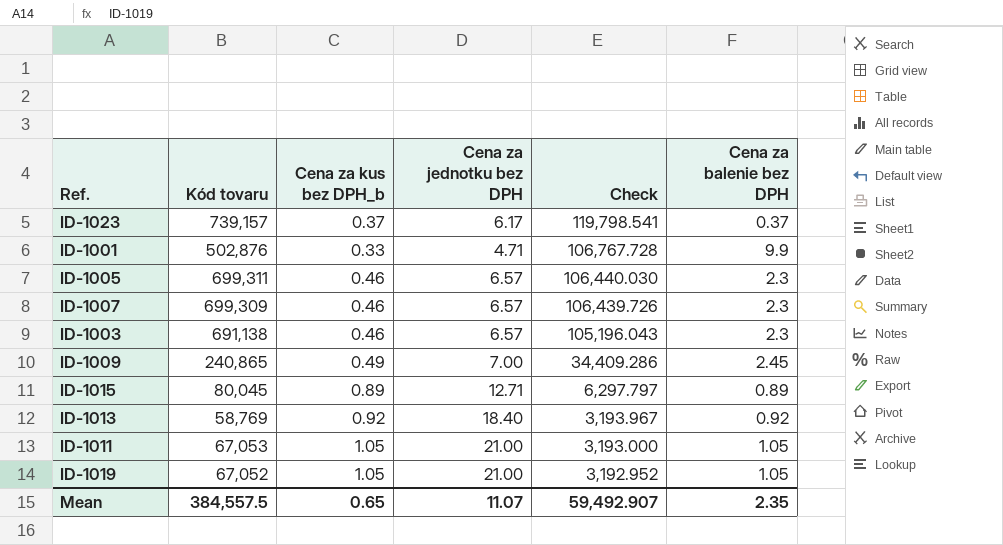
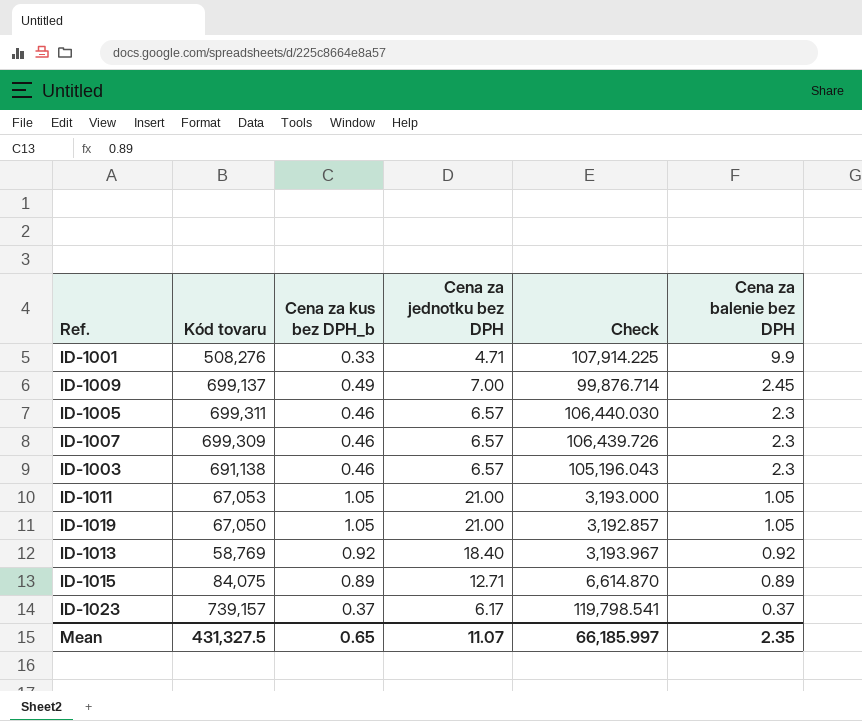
row order: Check descending -> Cena za balenie bez DPH descending
ID-1001 | Kód tovaru: 502,876 -> 508,276
ID-1001 | Check: 106,767.728 -> 107,914.225
ID-1009 | Kód tovaru: 240,865 -> 699,137
ID-1009 | Check: 34,409.286 -> 99,876.714
ID-1019 | Kód tovaru: 67,052 -> 67,050
ID-1019 | Check: 3,192.952 -> 3,192.857
ID-1015 | Kód tovaru: 80,045 -> 84,075
ID-1015 | Check: 6,297.797 -> 6,614.870
Mean | Kód tovaru: 384,557.5 -> 431,327.5
Mean | Check: 59,492.907 -> 66,185.997

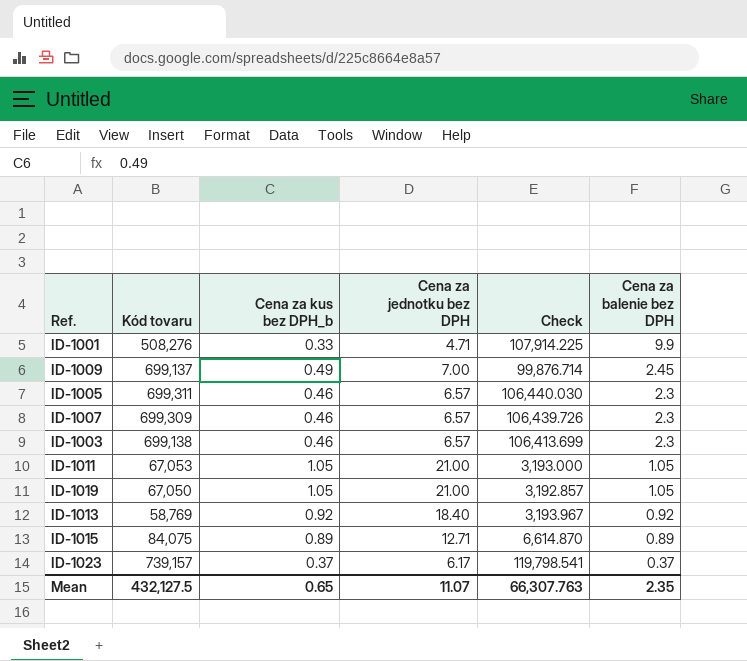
ID-1003 | Kód tovaru: 691,138 -> 699,138
ID-1003 | Check: 105,196.043 -> 106,413.699
Mean | Kód tovaru: 431,327.5 -> 432,127.5
Mean | Check: 66,185.997 -> 66,307.763

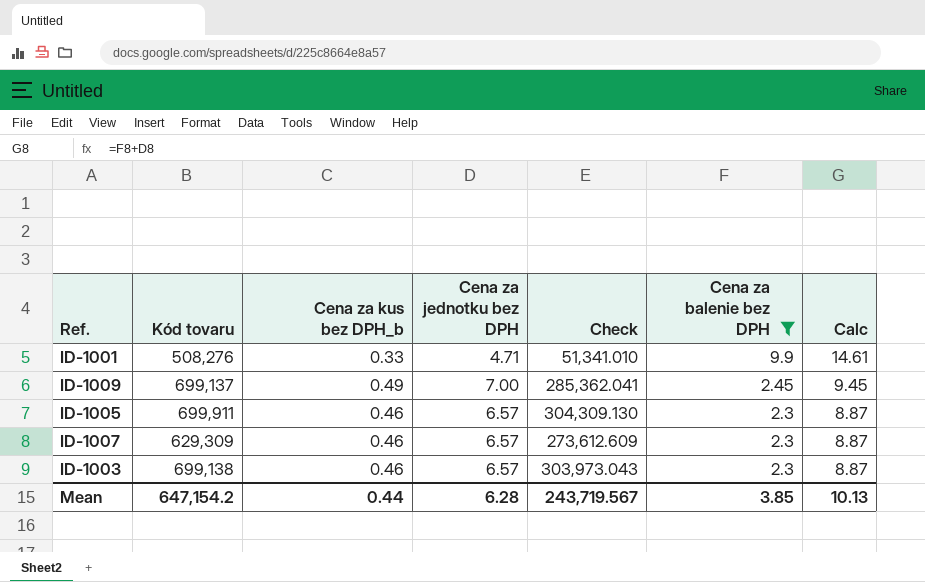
filter: none -> Cena za balenie bez DPH >= 2.3
column Check | formula: [Kód tovaru] / [Cena za jednotku bez DPH] -> [Kód tovaru] / [Cena za balenie bez DPH]
column Calc | formula: none -> [Cena za jednotku bez DPH] + [Cena za balenie bez DPH]
ID-1005 | Kód tovaru: 699,311 -> 699,911
ID-1007 | Kód tovaru: 699,309 -> 629,309
Mean | Kód tovaru: 432,127.5 -> 647,154.2
Mean | Cena za kus bez DPH_b: 0.65 -> 0.44
Mean | Cena za jednotku bez DPH: 11.07 -> 6.28
Mean | Check: 66,307.763 -> 243,719.567
Mean | Cena za balenie bez DPH: 2.35 -> 3.85

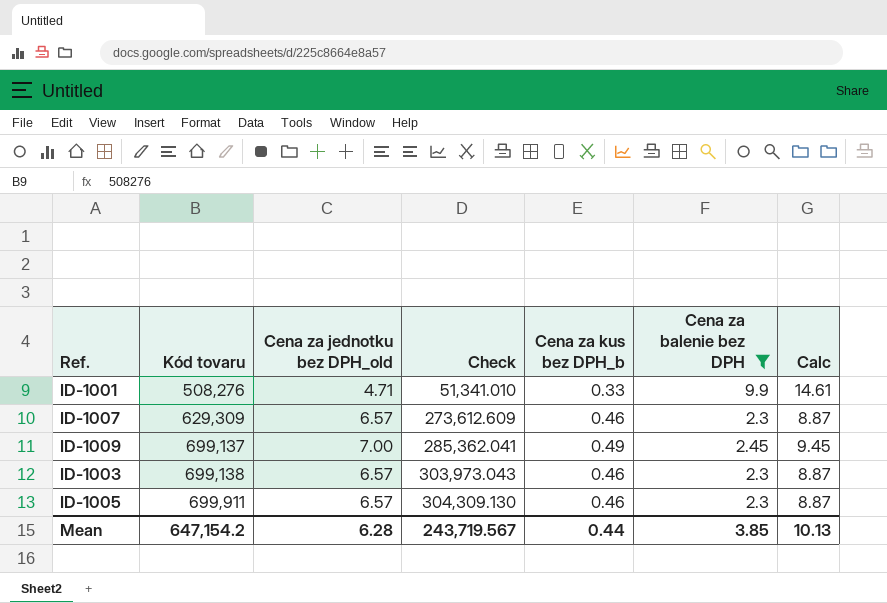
row order: Cena za balenie bez DPH descending -> Kód tovaru ascending
column name: Cena za jednotku bez DPH -> Cena za jednotku bez DPH_old
column Cena za kus bez DPH_b | position: 3 -> 5

